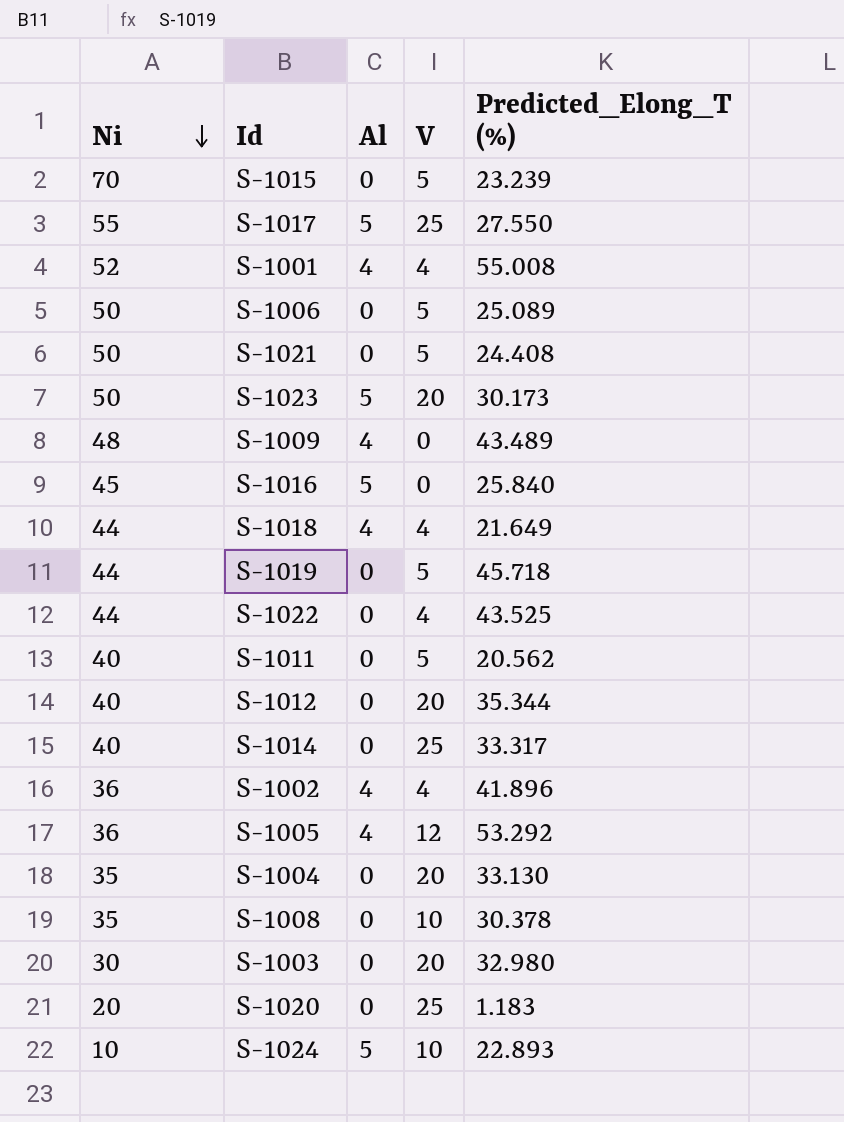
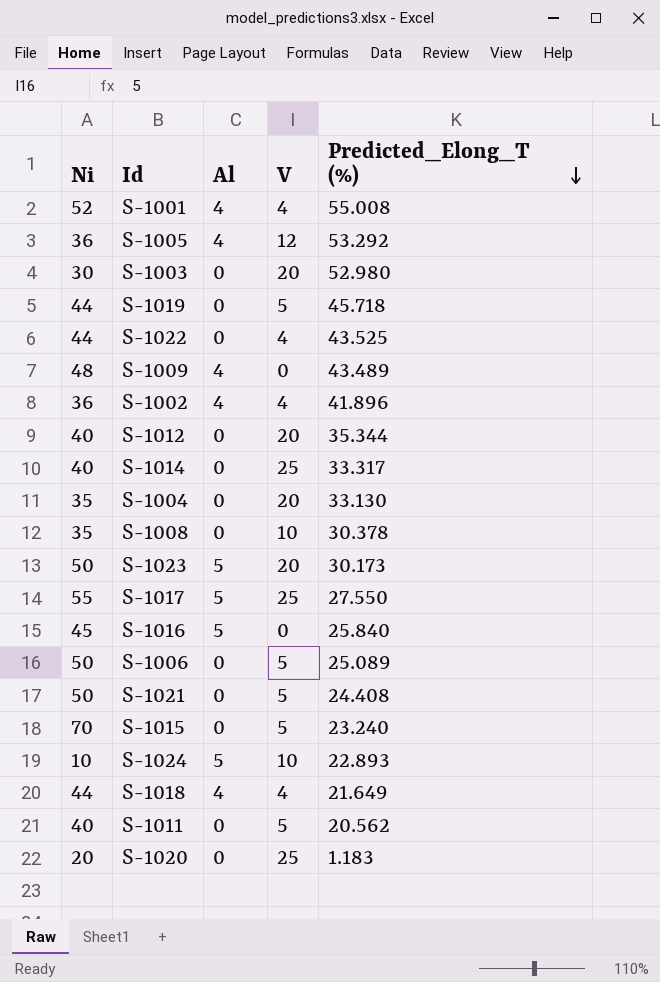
row order: Ni descending -> Predicted_Elong_T (%) descending
S-1003 | Predicted_Elong_T (%): 32.980 -> 52.980
S-1015 | Predicted_Elong_T (%): 23.239 -> 23.240

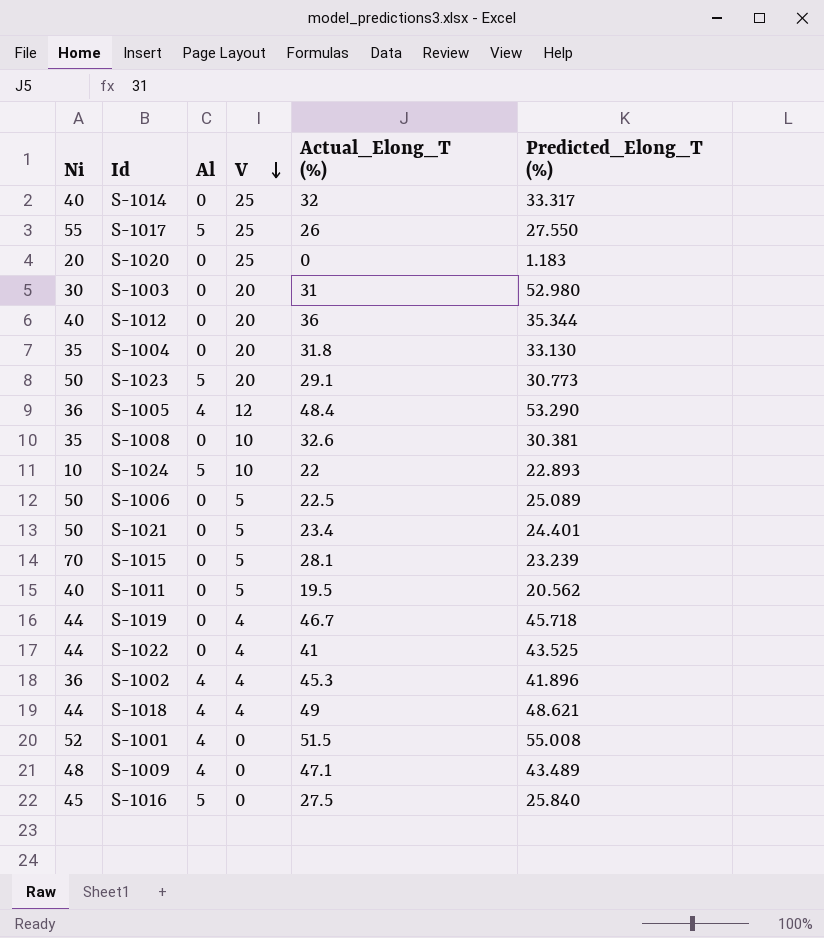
row order: Predicted_Elong_T (%) descending -> V descending
column Actual_Elong_T (%) | position: none -> 5
S-1023 | Predicted_Elong_T (%): 30.173 -> 30.773
S-1005 | Predicted_Elong_T (%): 53.292 -> 53.290
S-1008 | Predicted_Elong_T (%): 30.378 -> 30.381
S-1021 | Predicted_Elong_T (%): 24.408 -> 24.401
S-1015 | Predicted_Elong_T (%): 23.240 -> 23.239
S-1019 | V: 5 -> 4
S-1018 | Predicted_Elong_T (%): 21.649 -> 48.621
S-1001 | V: 4 -> 0

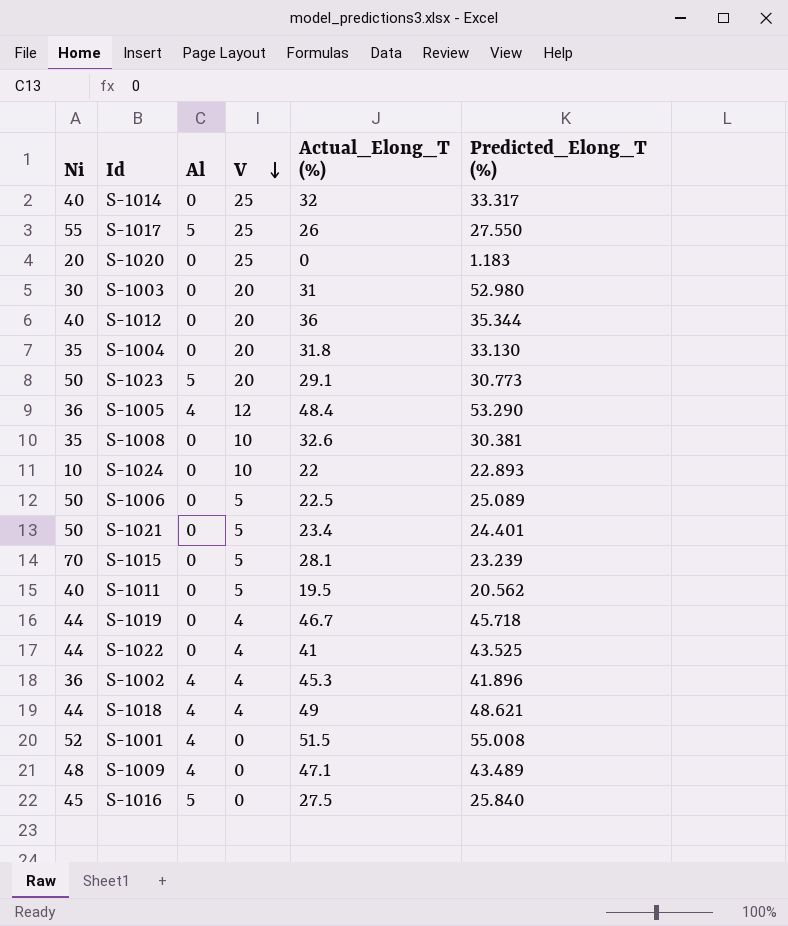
S-1024 | Al: 5 -> 0

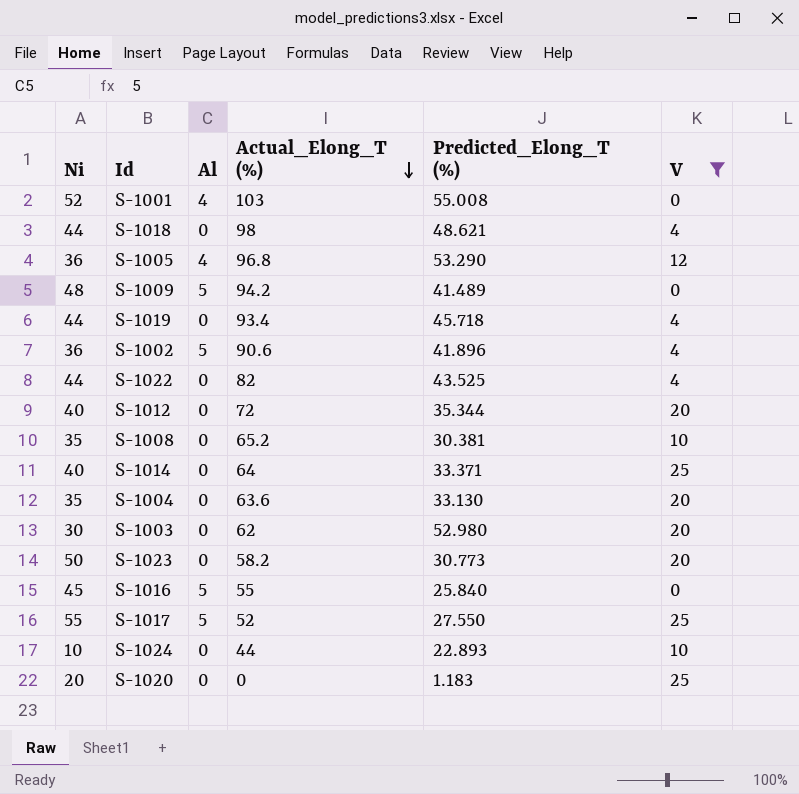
filter: none -> V != 5
row order: V descending -> Actual_Elong_T (%) descending
column V | position: 4 -> 6
S-1001 | Actual_Elong_T (%): 51.5 -> 103
S-1018 | Al: 4 -> 0
S-1018 | Actual_Elong_T (%): 49 -> 98
S-1005 | Actual_Elong_T (%): 48.4 -> 96.8
S-1009 | Al: 4 -> 5
S-1009 | Actual_Elong_T (%): 47.1 -> 94.2
S-1009 | Predicted_Elong_T (%): 43.489 -> 41.489
S-1019 | Actual_Elong_T (%): 46.7 -> 93.4
S-1002 | Al: 4 -> 5
S-1002 | Actual_Elong_T (%): 45.3 -> 90.6
S-1022 | Actual_Elong_T (%): 41 -> 82
S-1012 | Actual_Elong_T (%): 36 -> 72
S-1008 | Actual_Elong_T (%): 32.6 -> 65.2
S-1014 | Actual_Elong_T (%): 32 -> 64
S-1014 | Predicted_Elong_T (%): 33.317 -> 33.371
S-1004 | Actual_Elong_T (%): 31.8 -> 63.6
S-1003 | Actual_Elong_T (%): 31 -> 62
S-1023 | Al: 5 -> 0
S-1023 | Actual_Elong_T (%): 29.1 -> 58.2
S-1016 | Actual_Elong_T (%): 27.5 -> 55
S-1017 | Actual_Elong_T (%): 26 -> 52
S-1024 | Actual_Elong_T (%): 22 -> 44

